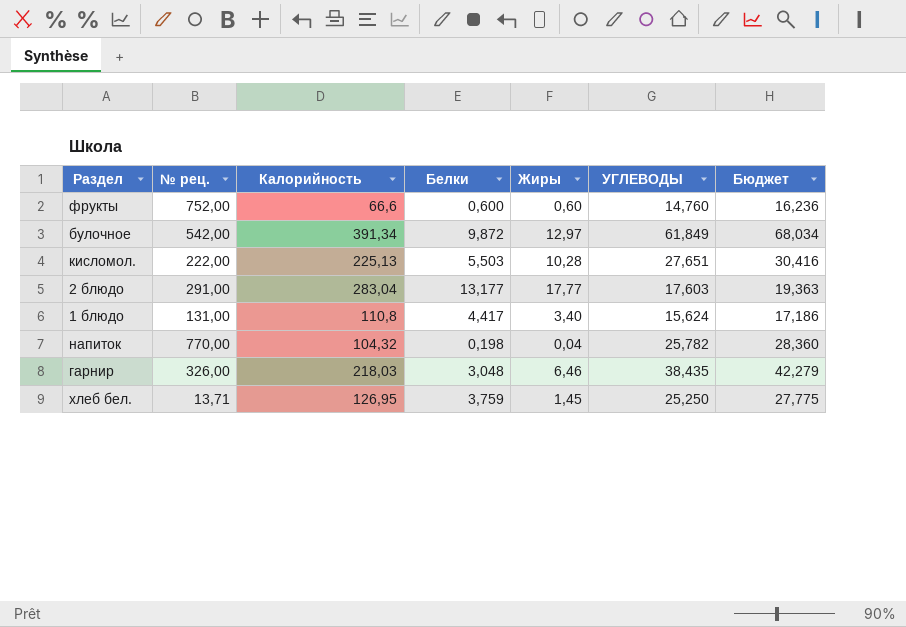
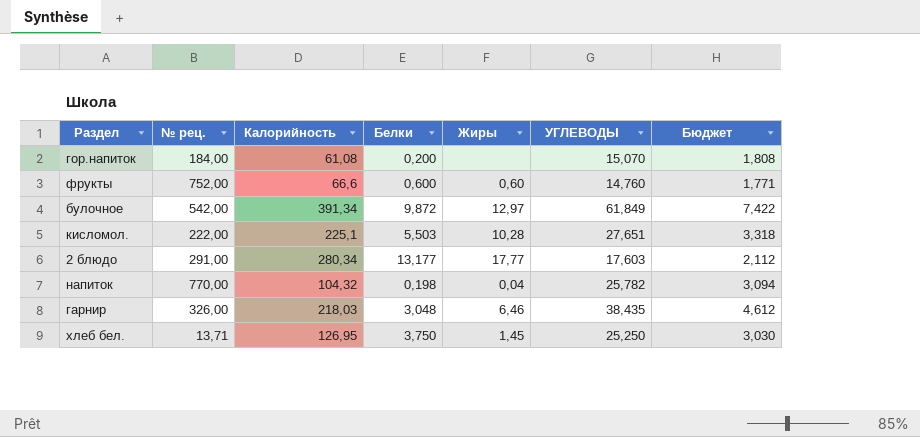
column Бюджет | formula: [УГЛЕВОДЫ] * 1,1 -> [УГЛЕВОДЫ] * 0,12
row 1 блюдо: 131,00 | 110,8 | 4,417 | 3,40 | 15,624 | 17,186 -> none
row гор.напиток: none -> 184,00 | 61,08 | 0,200 | none | 15,070 | 1,808
кисломол. | Калорийность: 225,13 -> 225,1
2 блюдо | Калорийность: 283,04 -> 280,34
хлеб бел. | Белки: 3,759 -> 3,750

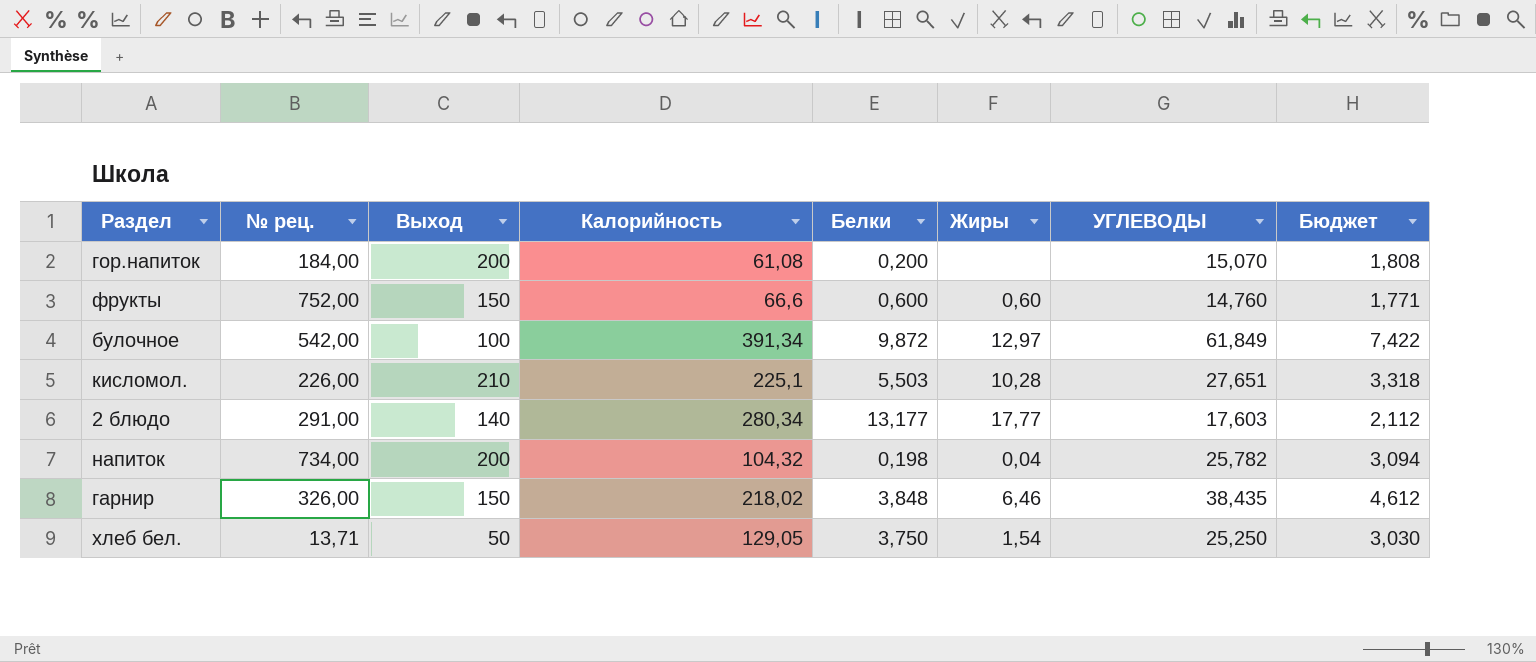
column Выход | position: none -> 3
кисломол. | № рец.: 222,00 -> 226,00
напиток | № рец.: 770,00 -> 734,00
гарнир | Калорийность: 218,03 -> 218,02
гарнир | Белки: 3,048 -> 3,848
хлеб бел. | Калорийность: 126,95 -> 129,05
хлеб бел. | Жиры: 1,45 -> 1,54

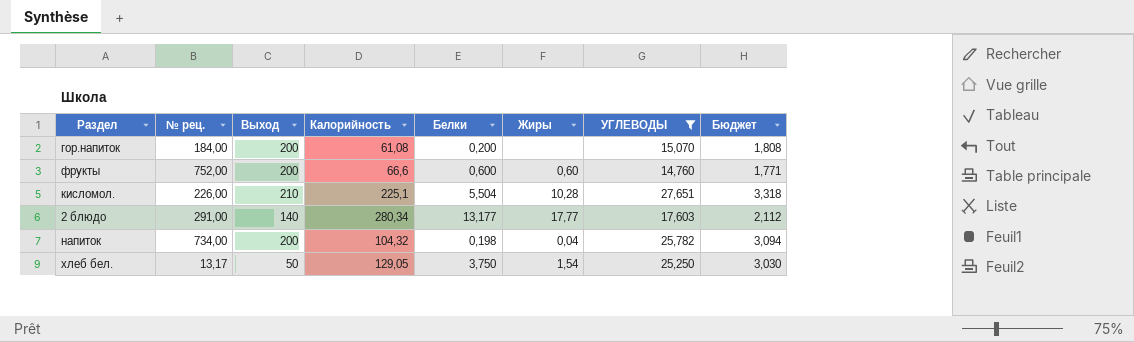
filter: none -> УГЛЕВОДЫ <= 27,651
фрукты | Выход: 150 -> 200
кисломол. | Белки: 5,503 -> 5,504
хлеб бел. | № рец.: 13,71 -> 13,17

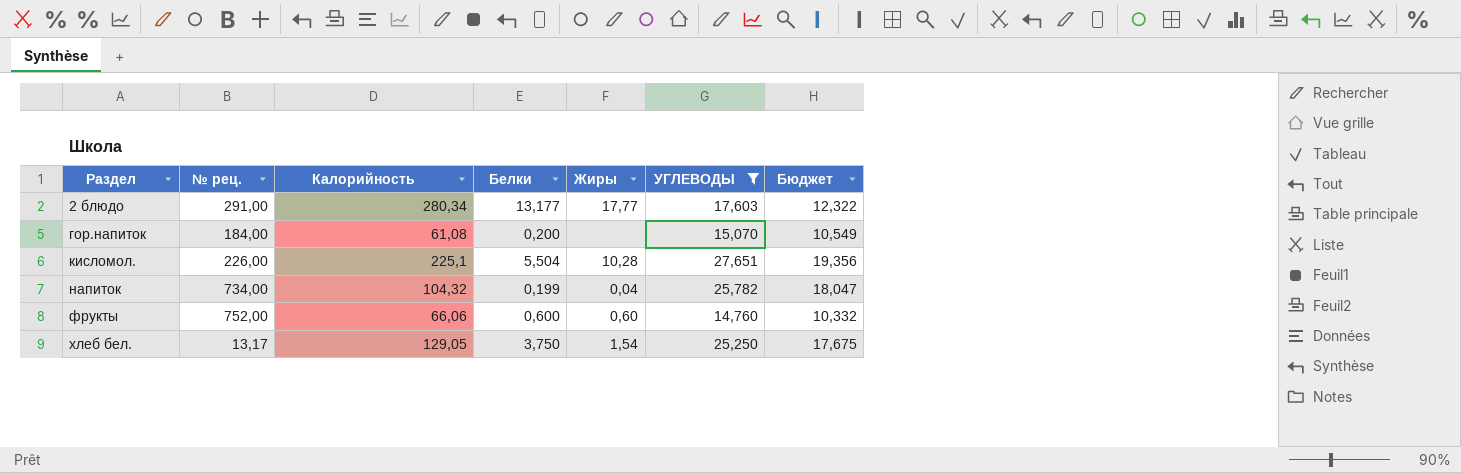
row order: none -> Раздел ascending
column Выход | position: 3 -> none
column Бюджет | formula: [УГЛЕВОДЫ] * 0,12 -> [УГЛЕВОДЫ] * 0,7
напиток | Белки: 0,198 -> 0,199
фрукты | Калорийность: 66,6 -> 66,06

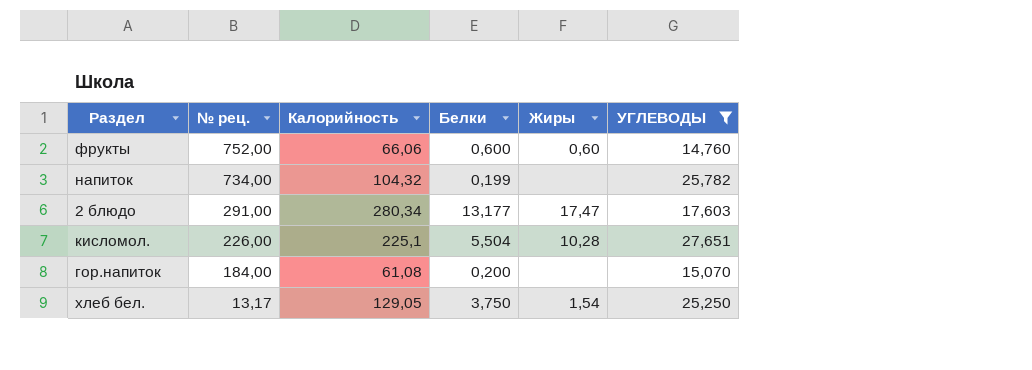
row order: Раздел ascending -> № рец. descending
column Бюджет | formula: [УГЛЕВОДЫ] * 0,7 -> none
напиток | Жиры: 0,04 -> none
2 блюдо | Жиры: 17,77 -> 17,47

